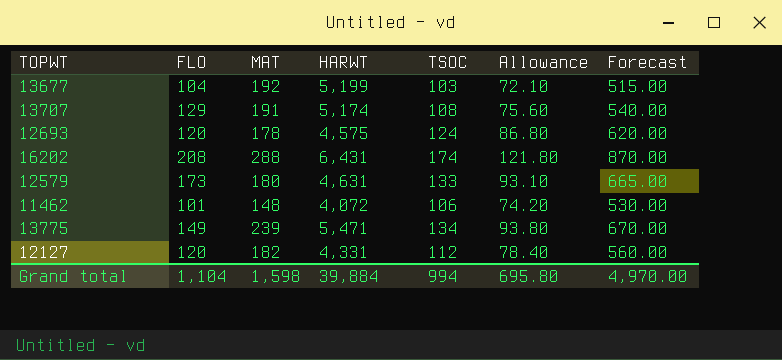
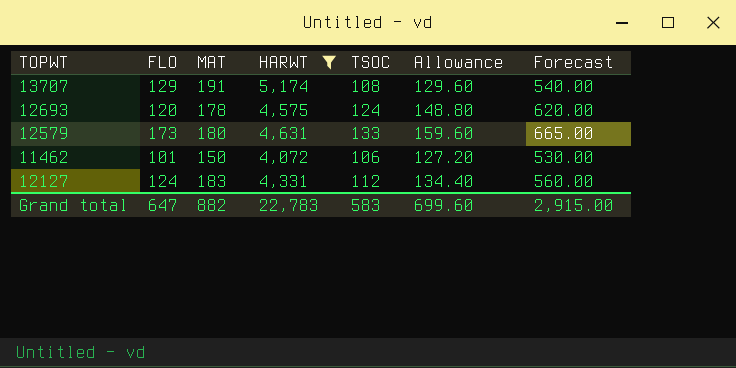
filter: none -> HARWT <= 5,174
column Allowance | formula: [TSOC] * 0.7 -> [TSOC] * 1.2
11462 | MAT: 148 -> 150
12127 | FLO: 120 -> 124
12127 | MAT: 182 -> 183
Grand total | FLO: 1,104 -> 647
Grand total | MAT: 1,598 -> 882
Grand total | HARWT: 39,884 -> 22,783
Grand total | TSOC: 994 -> 583
Grand total | Allowance: 695.80 -> 699.60
Grand total | Forecast: 4,970.00 -> 2,915.00

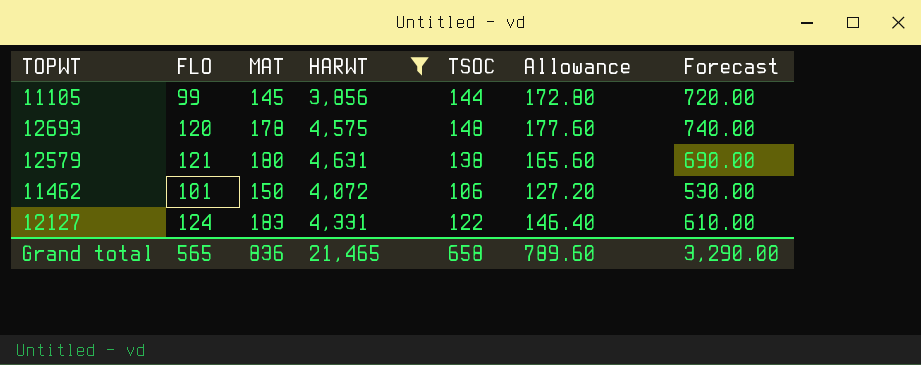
row 13707: 129 | 191 | 5,174 | 108 | 129.60 | 540.00 -> none
row 11105: none -> 99 | 145 | 3,856 | 144 | 172.80 | 720.00
12693 | TSOC: 124 -> 148
12693 | Allowance: 148.80 -> 177.60
12693 | Forecast: 620.00 -> 740.00
12579 | FLO: 173 -> 121
12579 | TSOC: 133 -> 138
12579 | Allowance: 159.60 -> 165.60
12579 | Forecast: 665.00 -> 690.00
12127 | TSOC: 112 -> 122
12127 | Allowance: 134.40 -> 146.40
12127 | Forecast: 560.00 -> 610.00
Grand total | FLO: 647 -> 565
Grand total | MAT: 882 -> 836
Grand total | HARWT: 22,783 -> 21,465
Grand total | TSOC: 583 -> 658
Grand total | Allowance: 699.60 -> 789.60
Grand total | Forecast: 2,915.00 -> 3,290.00

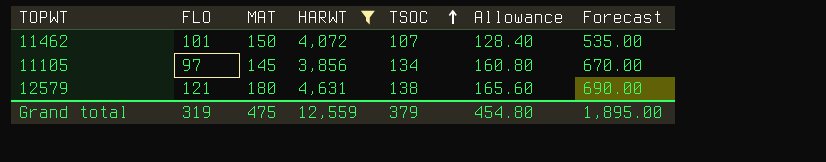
row order: none -> TSOC ascending
row 12693: 120 | 178 | 4,575 | 148 | 177.60 | 740.00 -> none
row 12127: 124 | 183 | 4,331 | 122 | 146.40 | 610.00 -> none
11462 | TSOC: 106 -> 107
11462 | Allowance: 127.20 -> 128.40
11462 | Forecast: 530.00 -> 535.00
11105 | FLO: 99 -> 97
11105 | TSOC: 144 -> 134
11105 | Allowance: 172.80 -> 160.80
11105 | Forecast: 720.00 -> 670.00
Grand total | FLO: 565 -> 319
Grand total | MAT: 836 -> 475
Grand total | HARWT: 21,465 -> 12,559
Grand total | TSOC: 658 -> 379
Grand total | Allowance: 789.60 -> 454.80
Grand total | Forecast: 3,290.00 -> 1,895.00

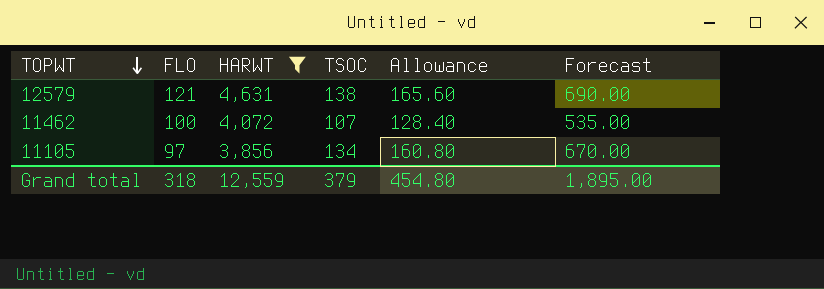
row order: TSOC ascending -> TOPWT descending
column MAT | position: 3 -> none
11462 | FLO: 101 -> 100
Grand total | FLO: 319 -> 318

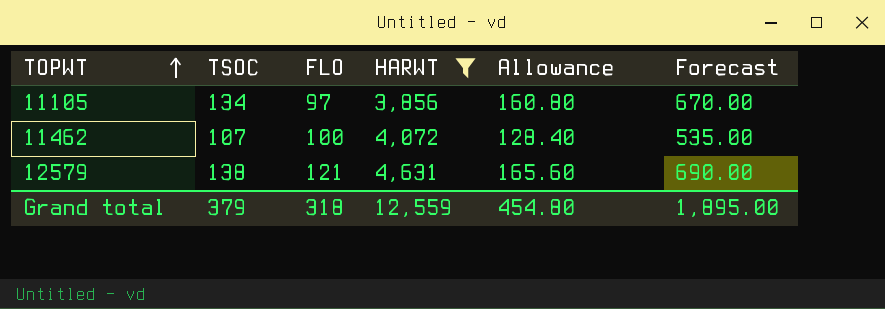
row order: TOPWT descending -> TOPWT ascending
column TSOC | position: 4 -> 2

